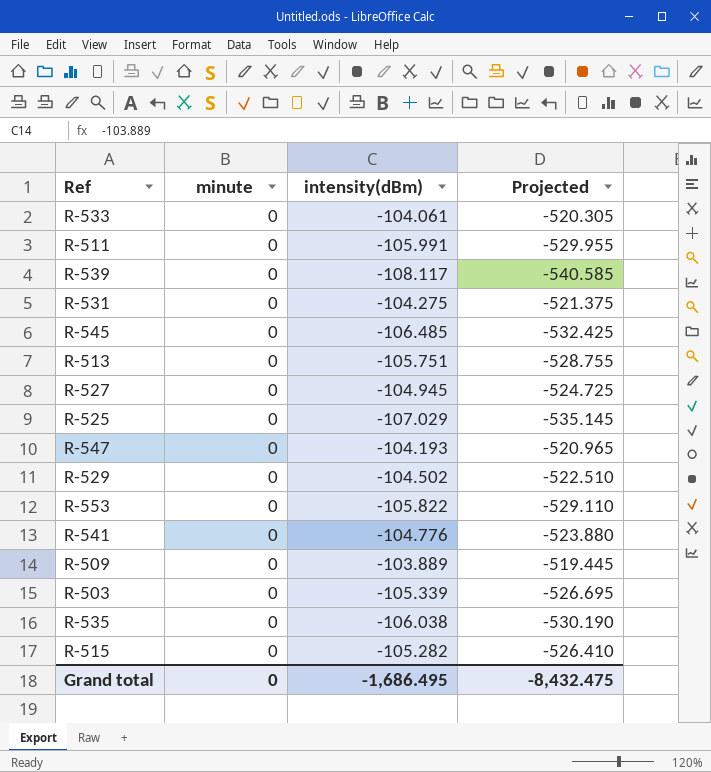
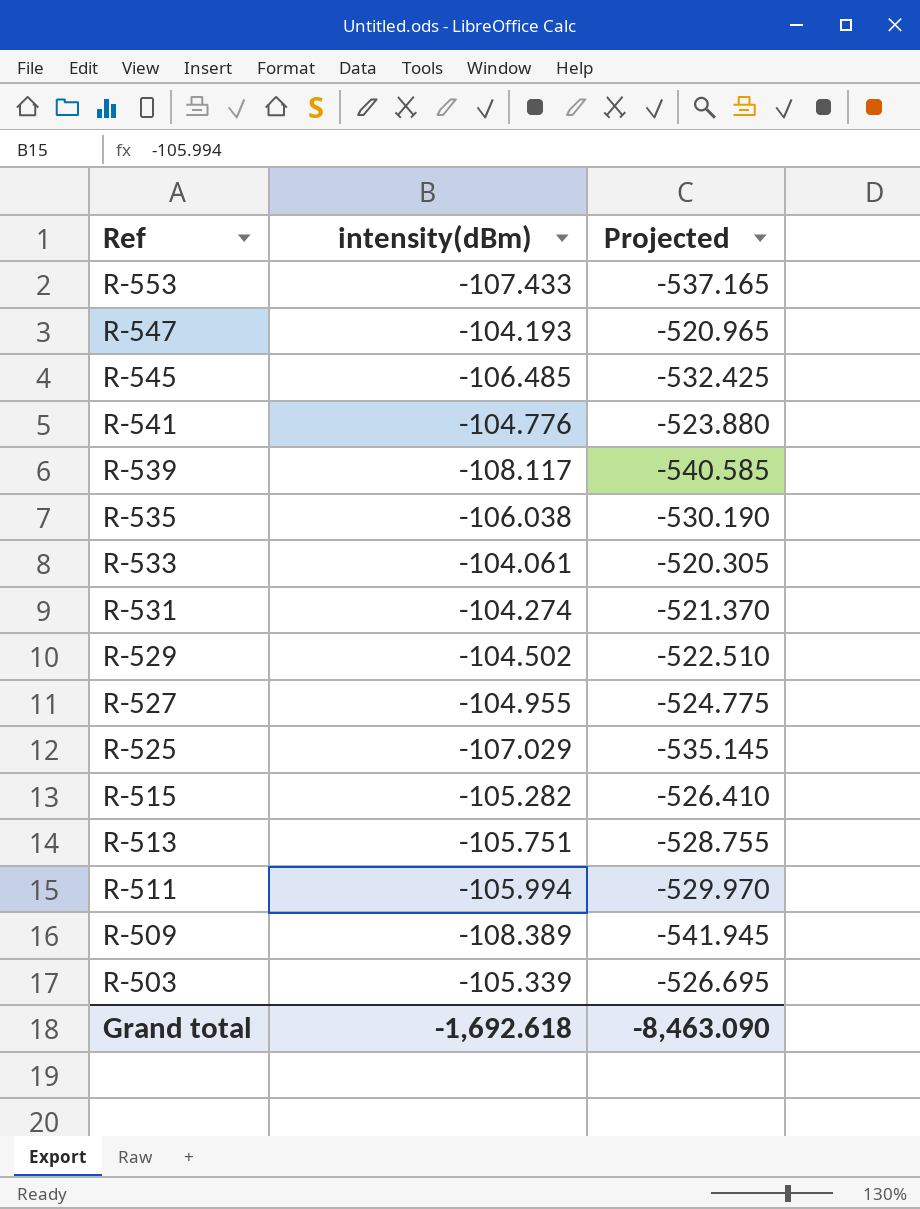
row order: none -> Ref descending
column minute | position: 2 -> none
R-553 | intensity(dBm): -105.822 -> -107.433
R-553 | Projected: -529.110 -> -537.165
R-531 | intensity(dBm): -104.275 -> -104.274
R-531 | Projected: -521.375 -> -521.370
R-527 | intensity(dBm): -104.945 -> -104.955
R-527 | Projected: -524.725 -> -524.775
R-511 | intensity(dBm): -105.991 -> -105.994
R-511 | Projected: -529.955 -> -529.970
R-509 | intensity(dBm): -103.889 -> -108.389
R-509 | Projected: -519.445 -> -541.945
Grand total | intensity(dBm): -1,686.495 -> -1,692.618
Grand total | Projected: -8,432.475 -> -8,463.090

